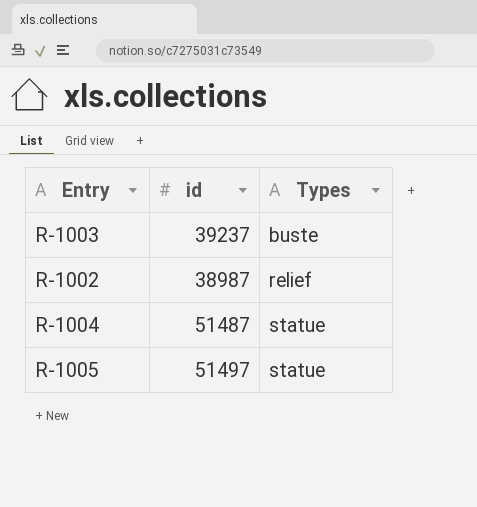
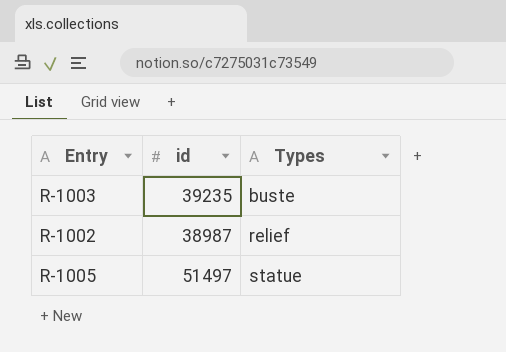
row R-1004: 51487 | statue -> none
R-1003 | id: 39237 -> 39235

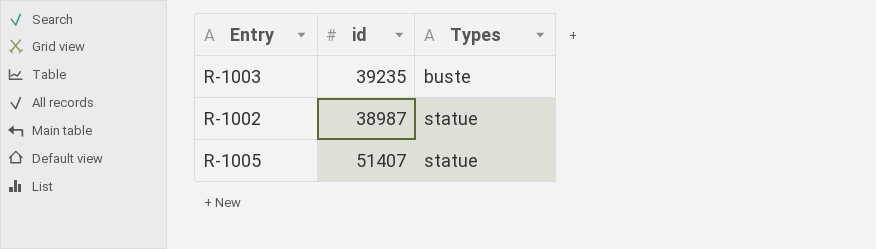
R-1002 | Types: relief -> statue
R-1005 | id: 51497 -> 51407

